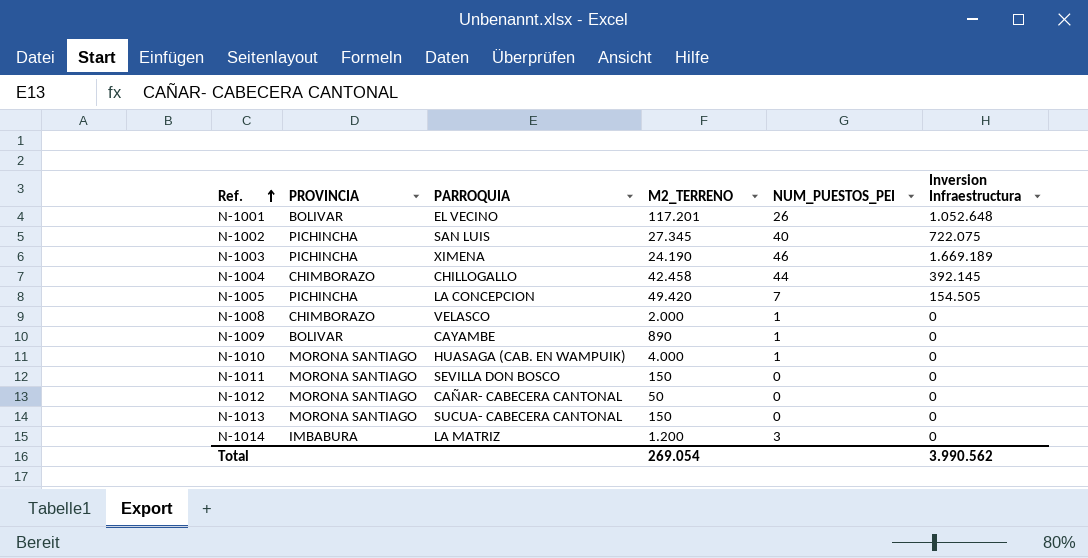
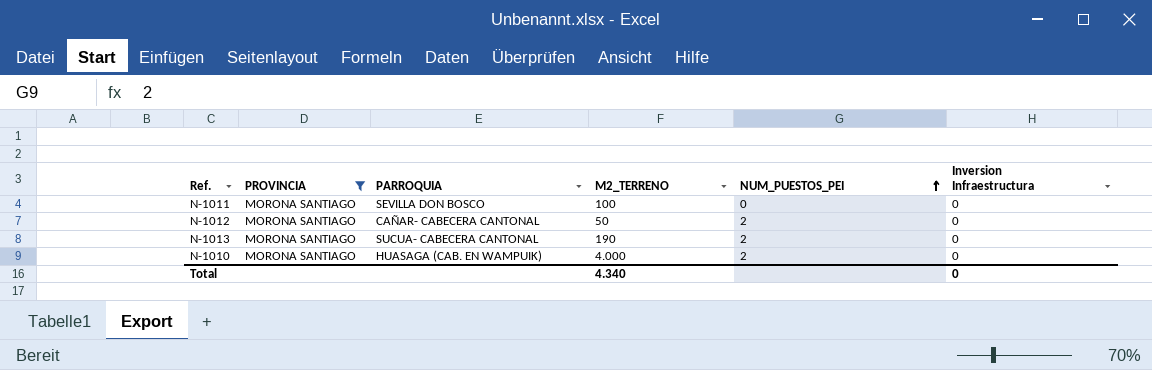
filter: none -> PROVINCIA = MORONA SANTIAGO
row order: Ref. ascending -> NUM_PUESTOS_PEI ascending
N-1011 | M2_TERRENO: 150 -> 100
N-1012 | NUM_PUESTOS_PEI: 0 -> 2
N-1013 | M2_TERRENO: 150 -> 190
N-1013 | NUM_PUESTOS_PEI: 0 -> 2
N-1010 | NUM_PUESTOS_PEI: 1 -> 2
Total | M2_TERRENO: 269.054 -> 4.340
Total | Inversion Infraestructura: 3.990.562 -> 0

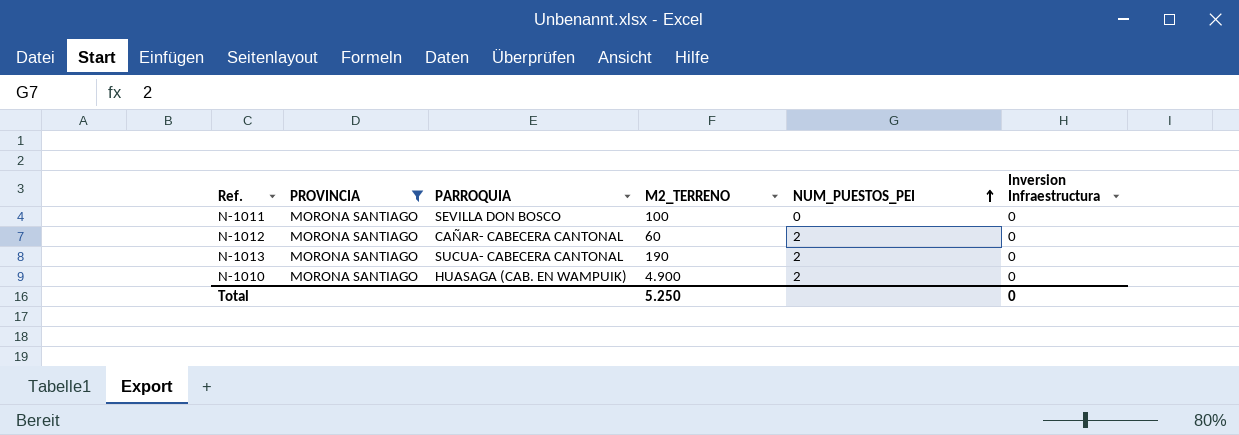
N-1012 | M2_TERRENO: 50 -> 60
N-1010 | M2_TERRENO: 4.000 -> 4.900
Total | M2_TERRENO: 4.340 -> 5.250

